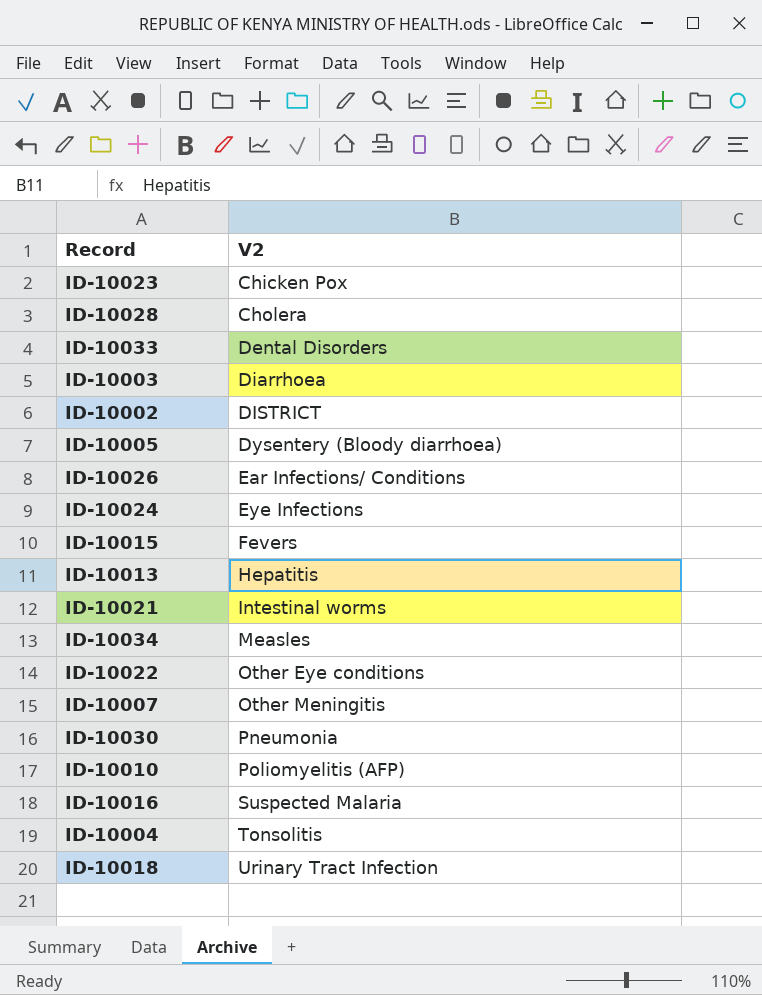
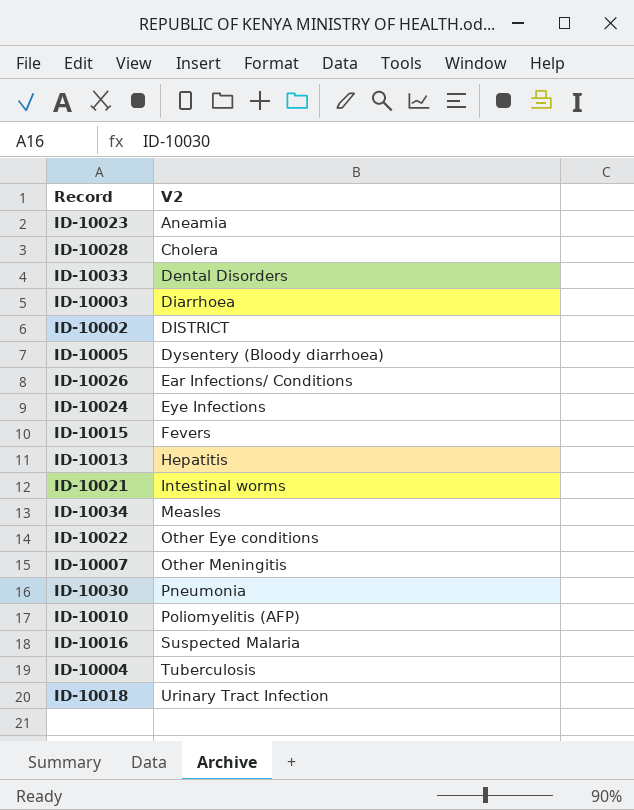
ID-10023 | V2: Chicken Pox -> Aneamia
ID-10004 | V2: Tonsolitis -> Tuberculosis

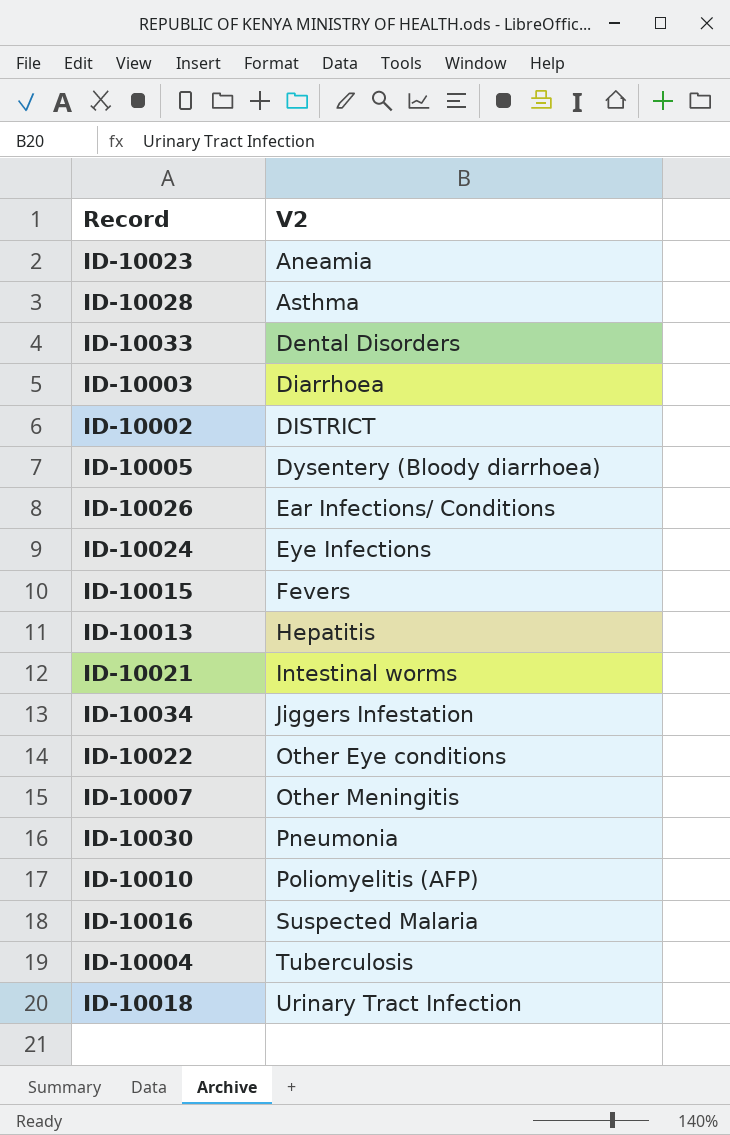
ID-10028 | V2: Cholera -> Asthma
ID-10034 | V2: Measles -> Jiggers Infestation

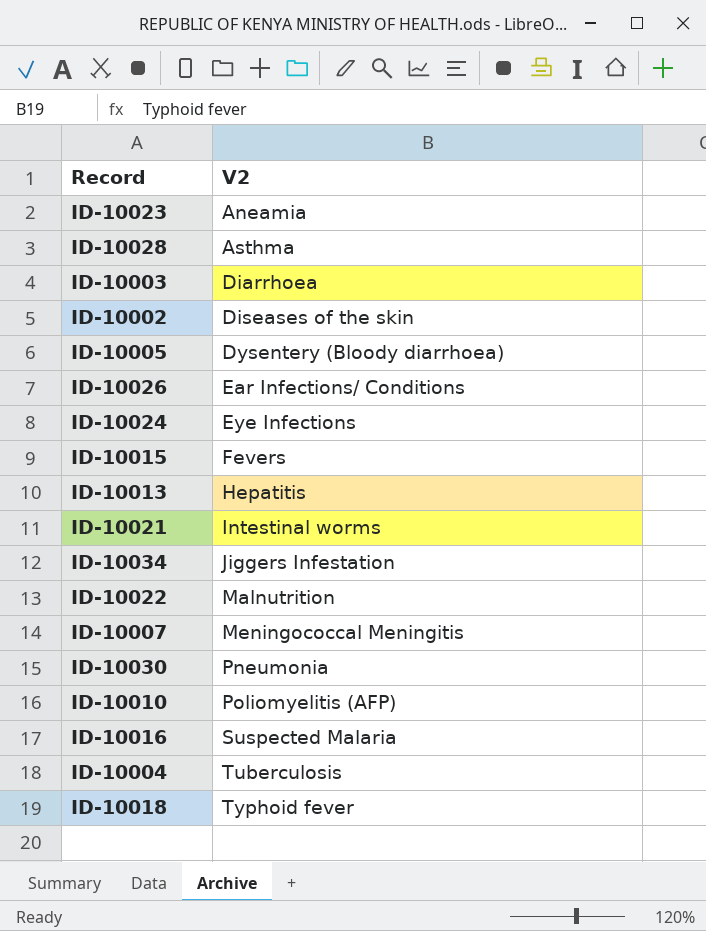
row ID-10033: Dental Disorders -> none
ID-10002 | V2: DISTRICT -> Diseases of the skin
ID-10022 | V2: Other Eye conditions -> Malnutrition
ID-10007 | V2: Other Meningitis -> Meningococcal Meningitis
ID-10018 | V2: Urinary Tract Infection -> Typhoid fever

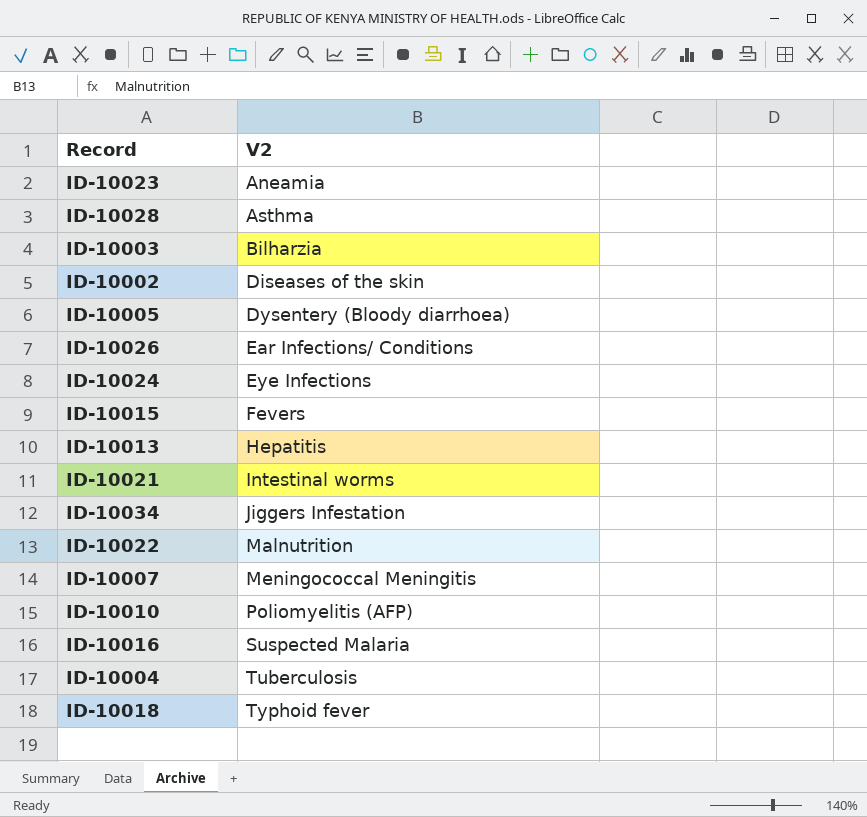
row ID-10030: Pneumonia -> none
ID-10003 | V2: Diarrhoea -> Bilharzia

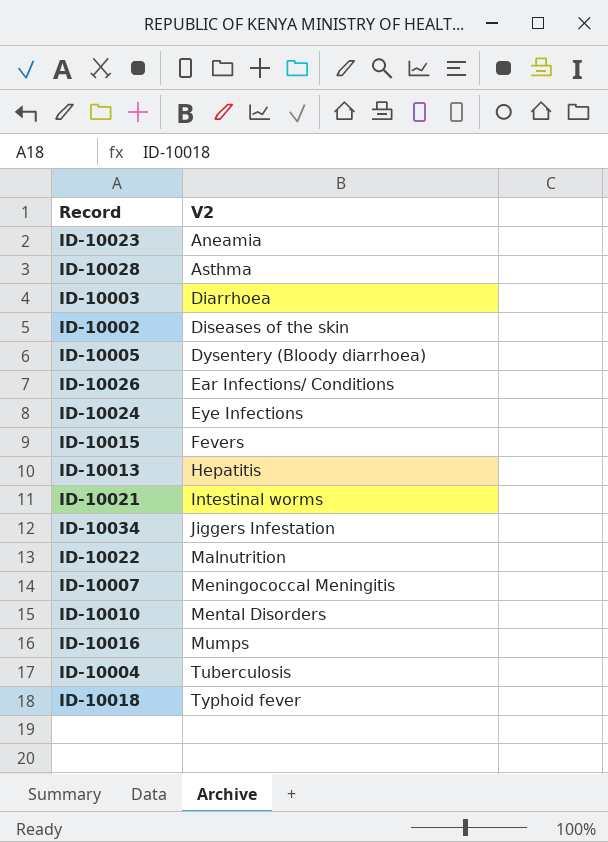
ID-10003 | V2: Bilharzia -> Diarrhoea
ID-10010 | V2: Poliomyelitis (AFP) -> Mental Disorders
ID-10016 | V2: Suspected Malaria -> Mumps

